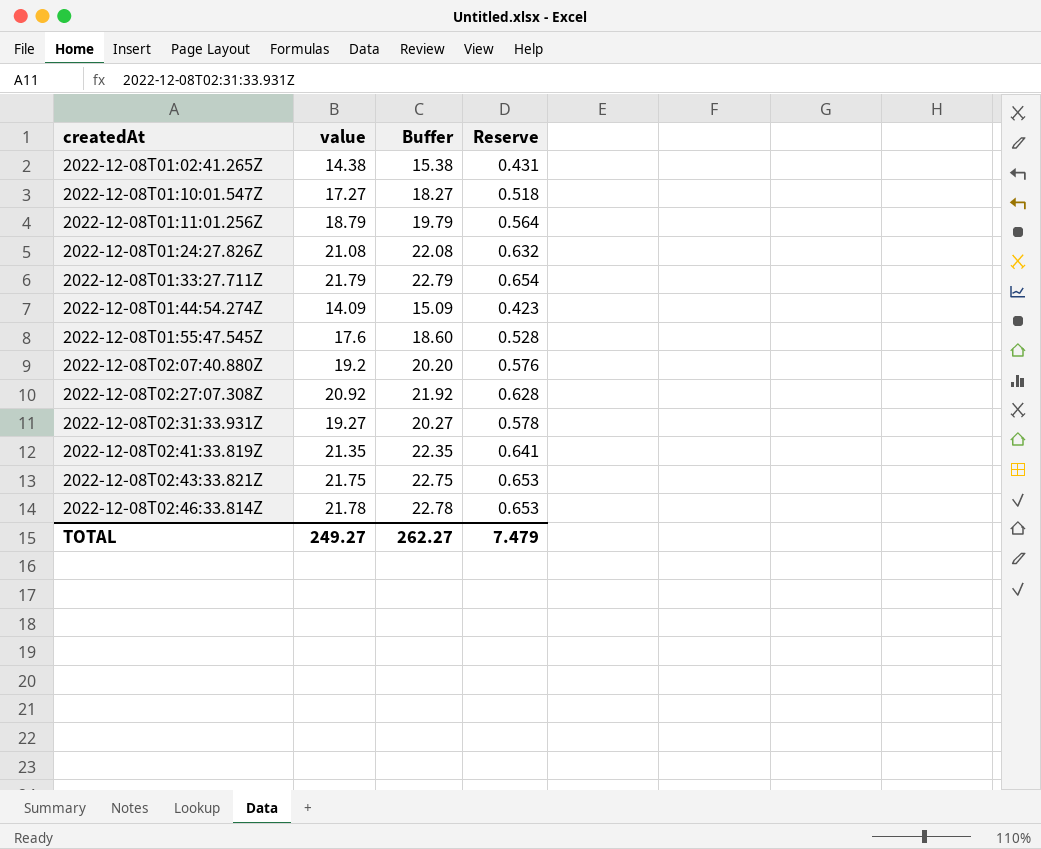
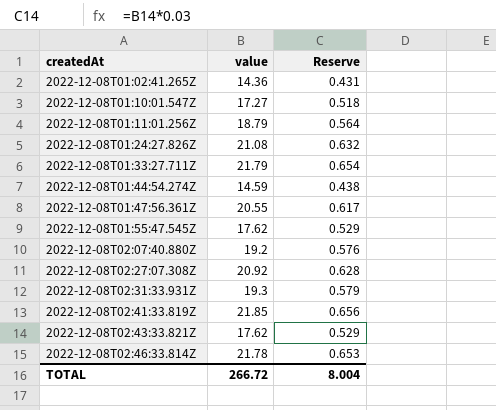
column Buffer | formula: [value] + 1 -> none
2022-12-08T01:02:41.265Z | value: 14.38 -> 14.36
2022-12-08T01:44:54.274Z | value: 14.09 -> 14.59
2022-12-08T01:44:54.274Z | Reserve: 0.423 -> 0.438
row 2022-12-08T01:47:56.361Z: none -> 20.55 | 0.617
2022-12-08T01:55:47.545Z | value: 17.6 -> 17.62
2022-12-08T01:55:47.545Z | Reserve: 0.528 -> 0.529
2022-12-08T02:31:33.931Z | value: 19.27 -> 19.3
2022-12-08T02:31:33.931Z | Reserve: 0.578 -> 0.579
2022-12-08T02:41:33.819Z | value: 21.35 -> 21.85
2022-12-08T02:41:33.819Z | Reserve: 0.641 -> 0.656
2022-12-08T02:43:33.821Z | value: 21.75 -> 17.62
2022-12-08T02:43:33.821Z | Reserve: 0.653 -> 0.529
TOTAL | value: 249.27 -> 266.72
TOTAL | Reserve: 7.479 -> 8.004

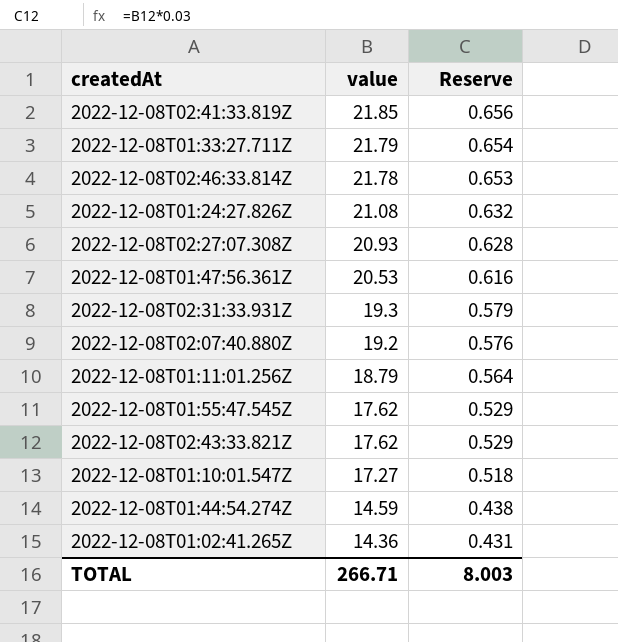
row order: createdAt ascending -> value descending
2022-12-08T02:27:07.308Z | value: 20.92 -> 20.93
2022-12-08T01:47:56.361Z | value: 20.55 -> 20.53
2022-12-08T01:47:56.361Z | Reserve: 0.617 -> 0.616
TOTAL | value: 266.72 -> 266.71
TOTAL | Reserve: 8.004 -> 8.003

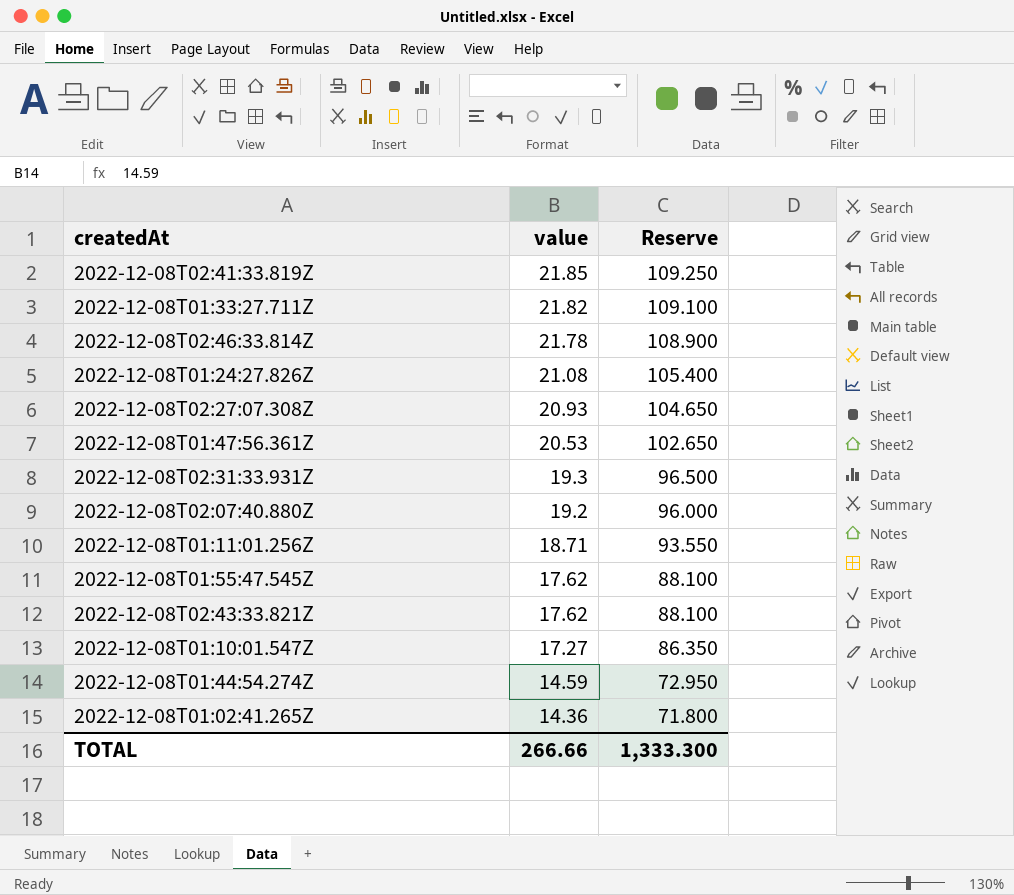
column Reserve | formula: [value] * 0.03 -> [value] * 5
2022-12-08T01:33:27.711Z | value: 21.79 -> 21.82
2022-12-08T01:11:01.256Z | value: 18.79 -> 18.71
TOTAL | value: 266.71 -> 266.66
TOTAL | Reserve: 8.003 -> 1,333.300

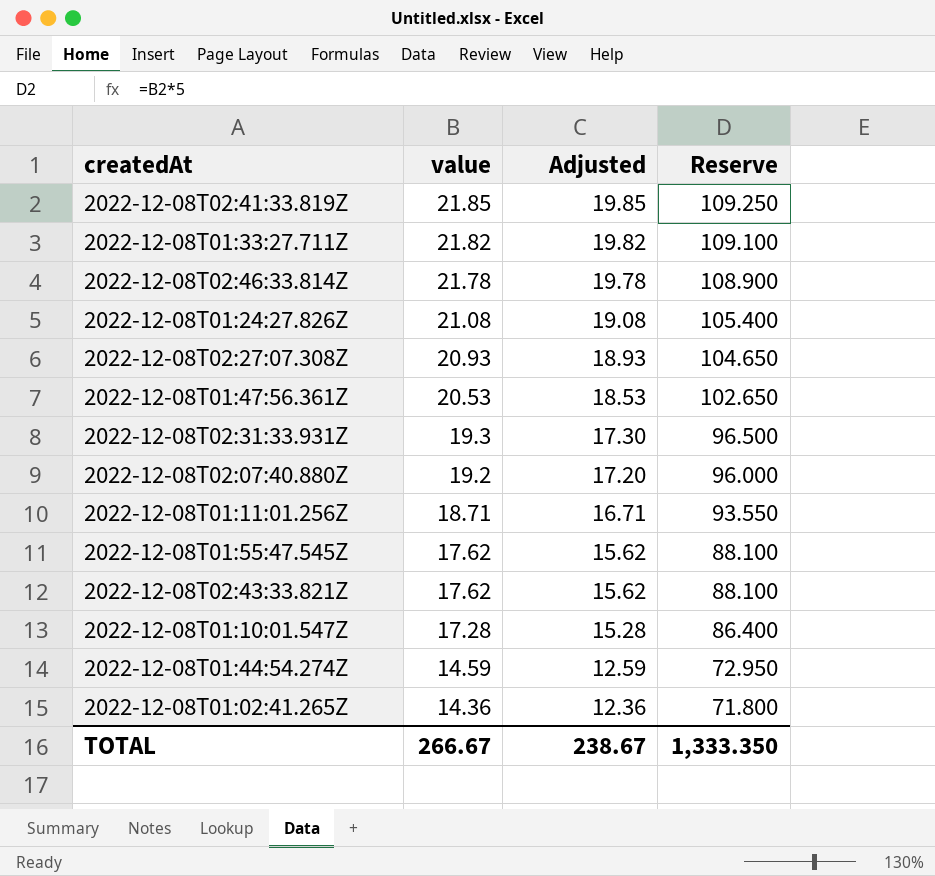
column Adjusted | formula: none -> [value] - 2
2022-12-08T01:10:01.547Z | value: 17.27 -> 17.28
2022-12-08T01:10:01.547Z | Reserve: 86.350 -> 86.400
TOTAL | value: 266.66 -> 266.67
TOTAL | Reserve: 1,333.300 -> 1,333.350

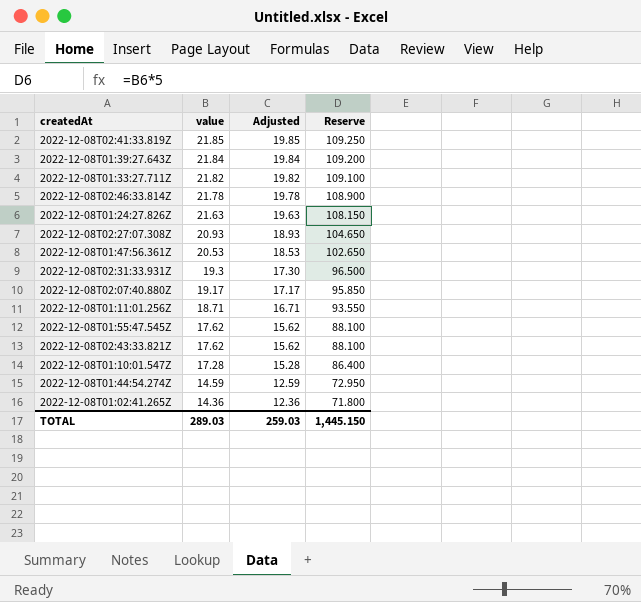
row 2022-12-08T01:39:27.643Z: none -> 21.84 | 19.84 | 109.200
2022-12-08T01:24:27.826Z | value: 21.08 -> 21.63
2022-12-08T01:24:27.826Z | Adjusted: 19.08 -> 19.63
2022-12-08T01:24:27.826Z | Reserve: 105.400 -> 108.150
2022-12-08T02:07:40.880Z | value: 19.2 -> 19.17
2022-12-08T02:07:40.880Z | Adjusted: 17.20 -> 17.17
2022-12-08T02:07:40.880Z | Reserve: 96.000 -> 95.850
TOTAL | value: 266.67 -> 289.03
TOTAL | Adjusted: 238.67 -> 259.03
TOTAL | Reserve: 1,333.350 -> 1,445.150

